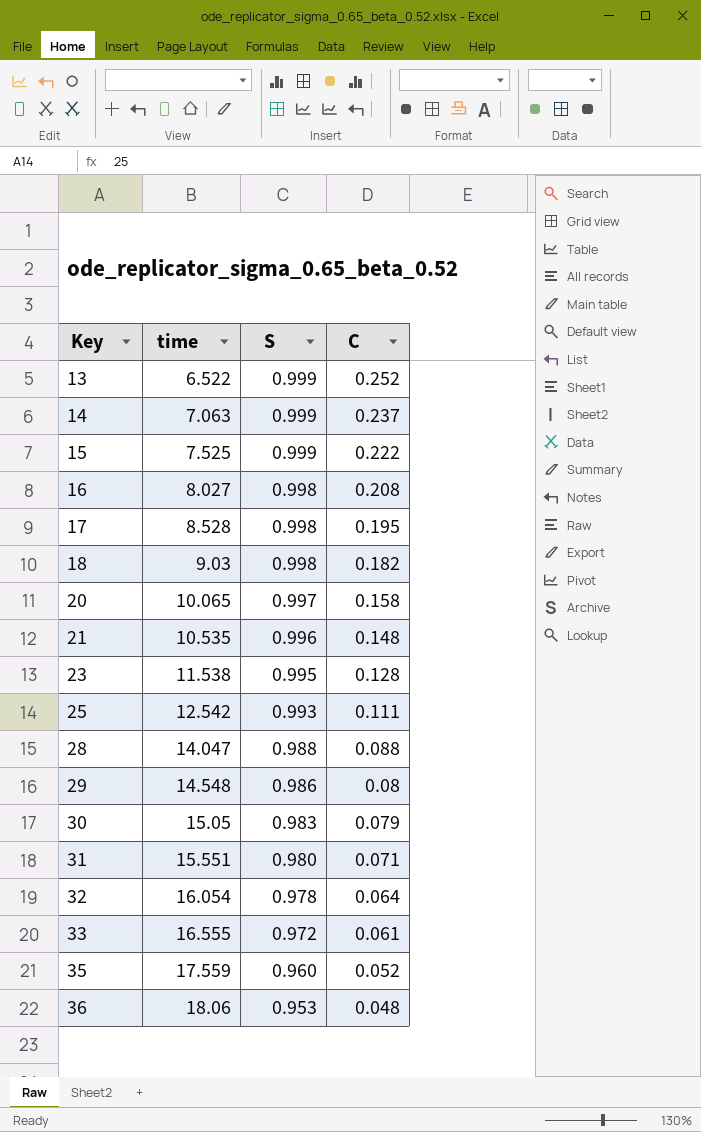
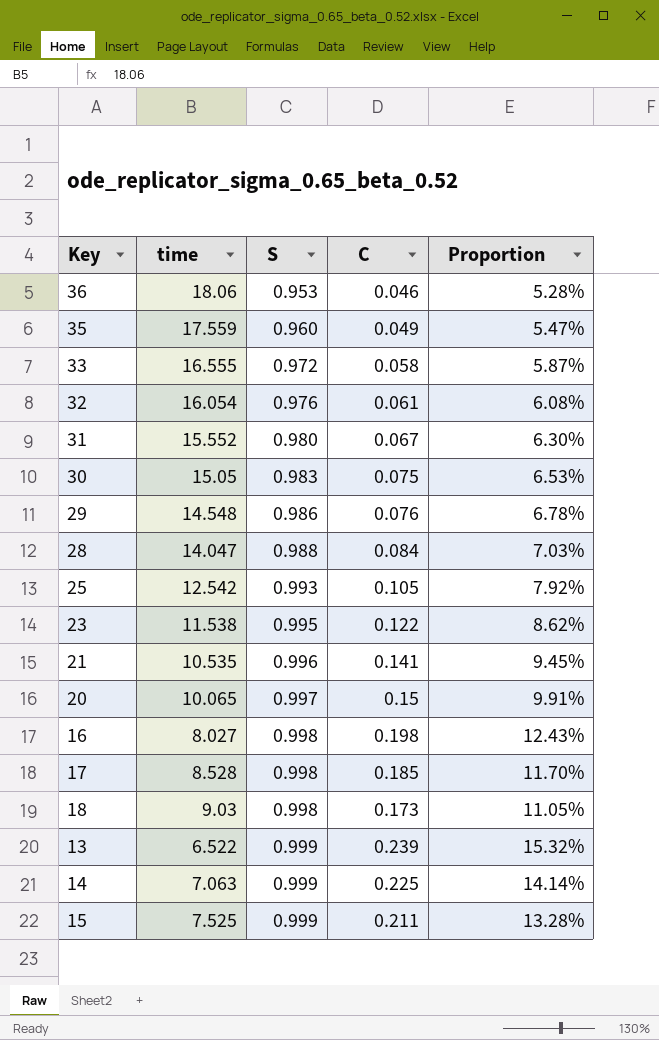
row order: Key ascending -> S ascending
column Proportion | formula: none -> [S] / [time]
36 | C: 0.048 -> 0.046
35 | C: 0.052 -> 0.049
33 | C: 0.061 -> 0.058
32 | S: 0.978 -> 0.976
32 | C: 0.064 -> 0.061
31 | time: 15.551 -> 15.552
31 | C: 0.071 -> 0.067
30 | C: 0.079 -> 0.075
29 | C: 0.08 -> 0.076
28 | C: 0.088 -> 0.084
25 | C: 0.111 -> 0.105
23 | C: 0.128 -> 0.122
21 | C: 0.148 -> 0.141
20 | C: 0.158 -> 0.15
16 | C: 0.208 -> 0.198
17 | C: 0.195 -> 0.185
18 | C: 0.182 -> 0.173
13 | C: 0.252 -> 0.239
14 | C: 0.237 -> 0.225
15 | C: 0.222 -> 0.211

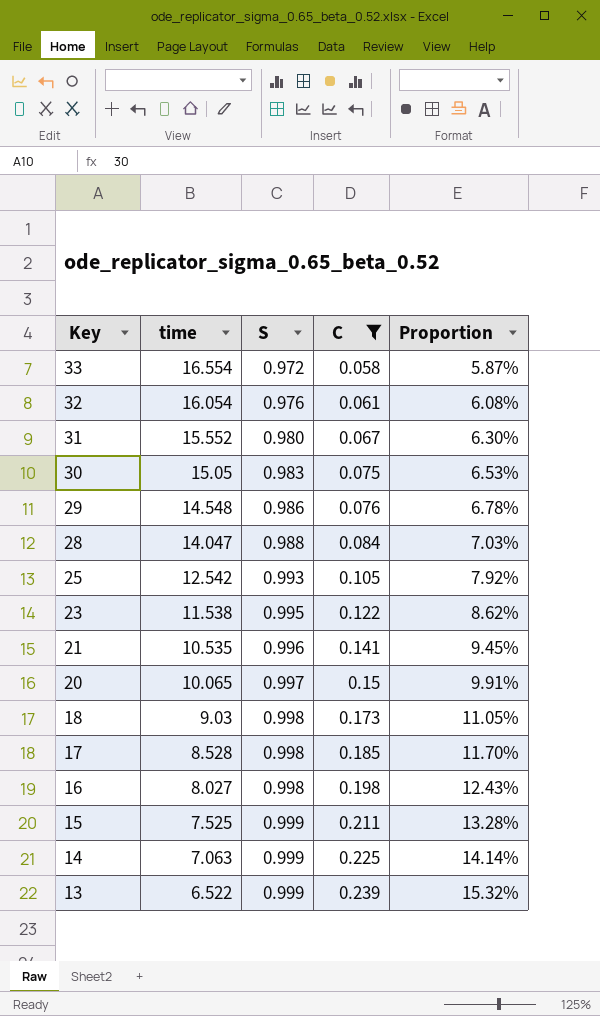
filter: none -> C >= 0.058
row order: S ascending -> Key descending
33 | time: 16.555 -> 16.554

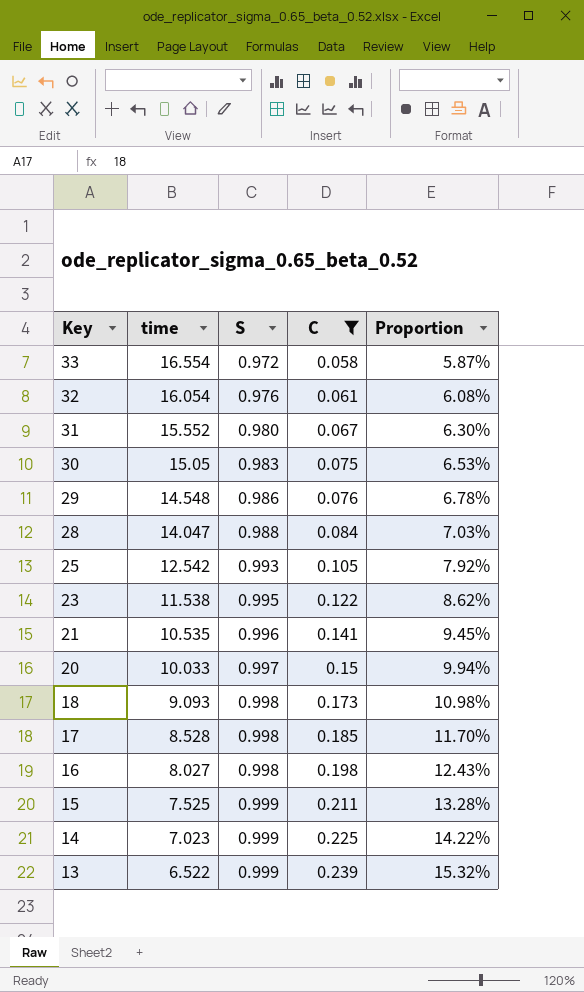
20 | time: 10.065 -> 10.033
20 | Proportion: 9.91% -> 9.94%
18 | time: 9.03 -> 9.093
18 | Proportion: 11.05% -> 10.98%
14 | time: 7.063 -> 7.023
14 | Proportion: 14.14% -> 14.22%

